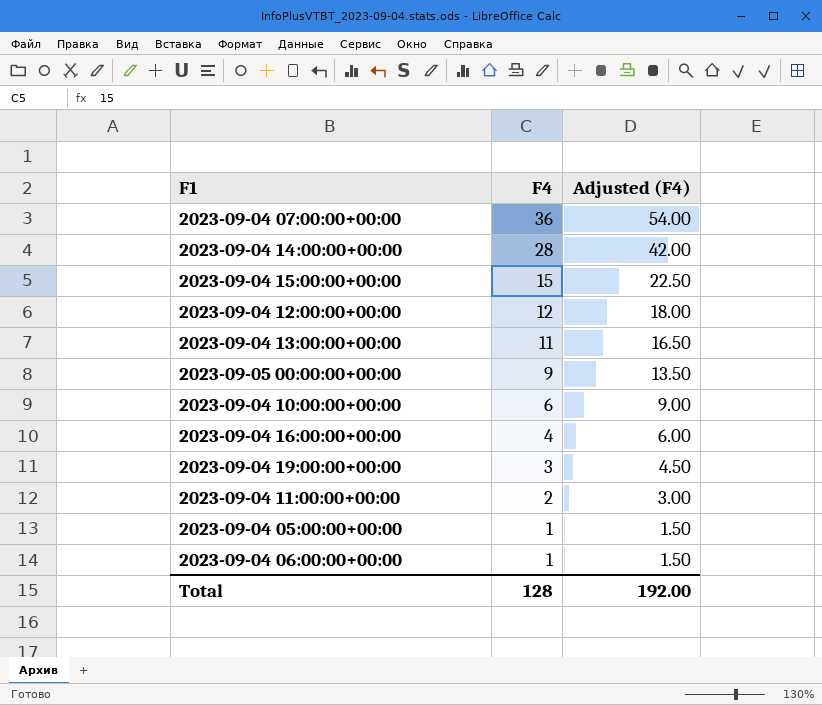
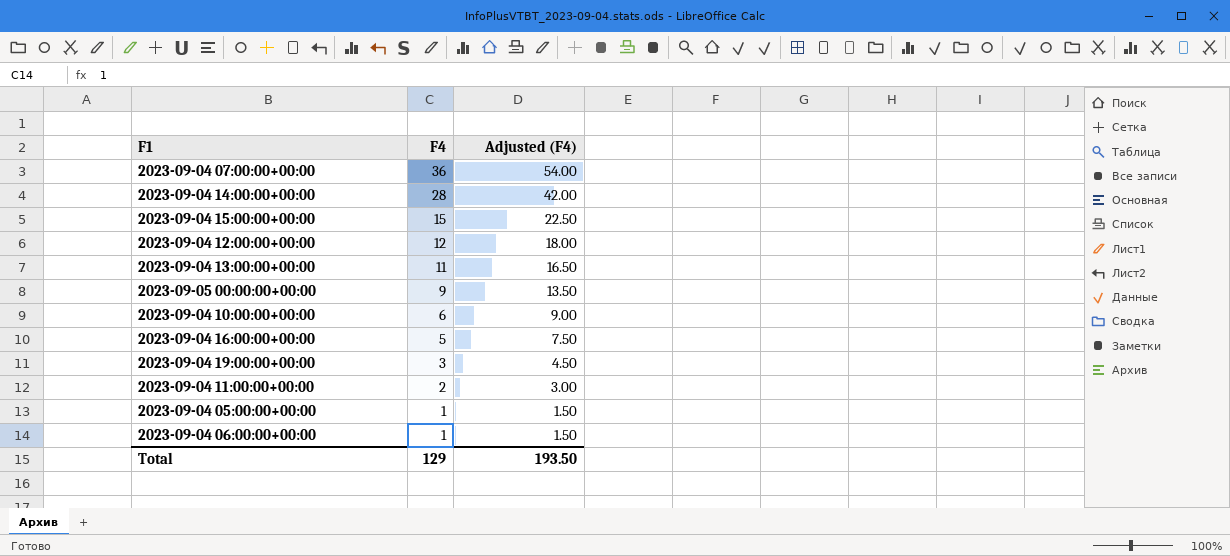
2023-09-04 16:00:00+00:00 | F4: 4 -> 5
2023-09-04 16:00:00+00:00 | Adjusted (F4): 6.00 -> 7.50
Total | F4: 128 -> 129
Total | Adjusted (F4): 192.00 -> 193.50

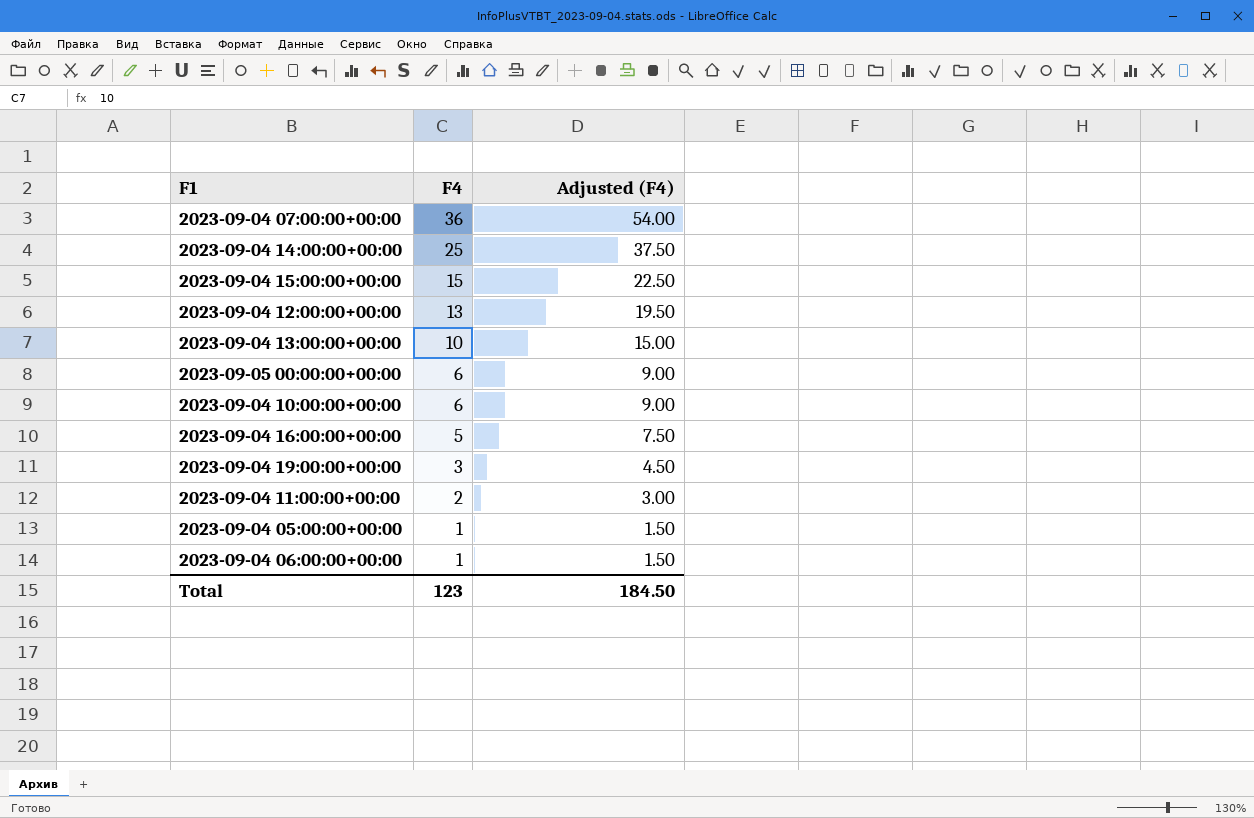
2023-09-04 14:00:00+00:00 | F4: 28 -> 25
2023-09-04 14:00:00+00:00 | Adjusted (F4): 42.00 -> 37.50
2023-09-04 12:00:00+00:00 | F4: 12 -> 13
2023-09-04 12:00:00+00:00 | Adjusted (F4): 18.00 -> 19.50
2023-09-04 13:00:00+00:00 | F4: 11 -> 10
2023-09-04 13:00:00+00:00 | Adjusted (F4): 16.50 -> 15.00
2023-09-05 00:00:00+00:00 | F4: 9 -> 6
2023-09-05 00:00:00+00:00 | Adjusted (F4): 13.50 -> 9.00
Total | F4: 129 -> 123
Total | Adjusted (F4): 193.50 -> 184.50

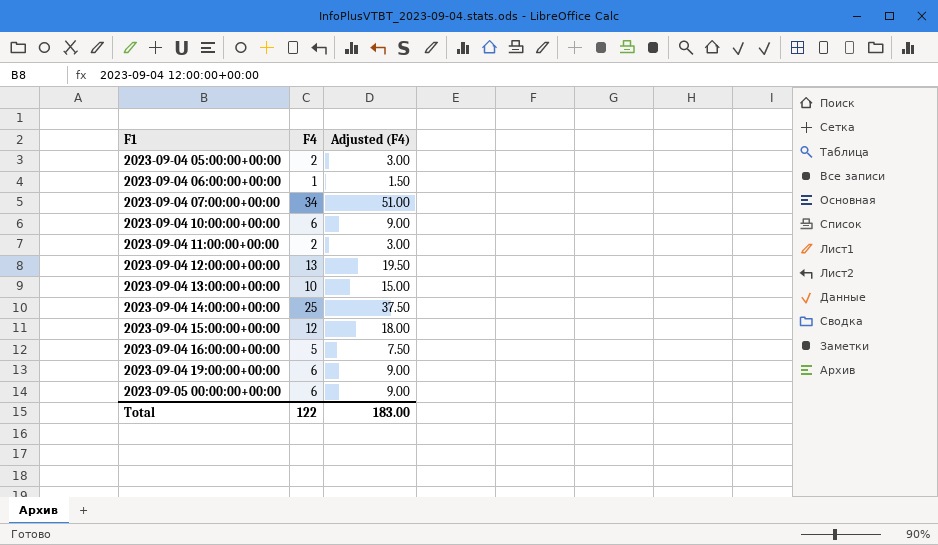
row order: F4 descending -> F1 ascending
2023-09-04 05:00:00+00:00 | F4: 1 -> 2
2023-09-04 05:00:00+00:00 | Adjusted (F4): 1.50 -> 3.00
2023-09-04 07:00:00+00:00 | F4: 36 -> 34
2023-09-04 07:00:00+00:00 | Adjusted (F4): 54.00 -> 51.00
2023-09-04 15:00:00+00:00 | F4: 15 -> 12
2023-09-04 15:00:00+00:00 | Adjusted (F4): 22.50 -> 18.00
2023-09-04 19:00:00+00:00 | F4: 3 -> 6
2023-09-04 19:00:00+00:00 | Adjusted (F4): 4.50 -> 9.00
Total | F4: 123 -> 122
Total | Adjusted (F4): 184.50 -> 183.00

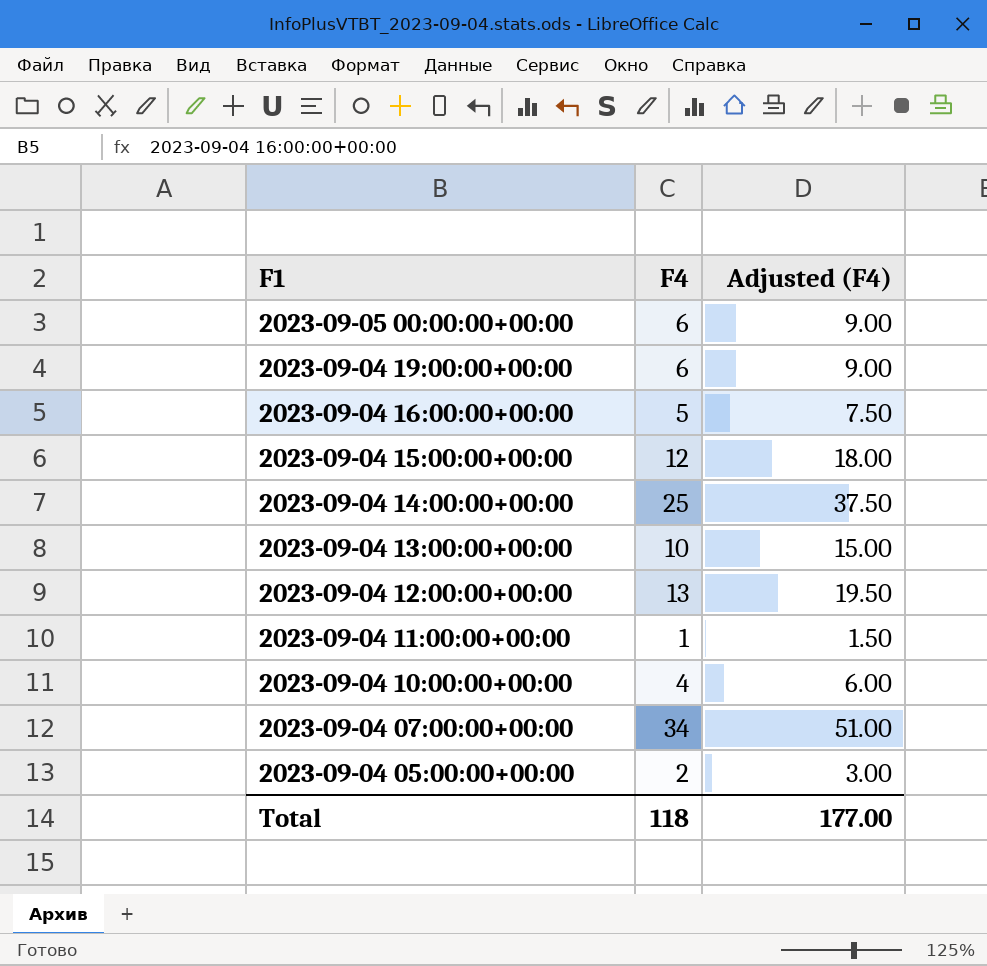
row order: F1 ascending -> F1 descending
row 2023-09-04 06:00:00+00:00: 1 | 1.50 -> none
2023-09-04 11:00:00+00:00 | F4: 2 -> 1
2023-09-04 11:00:00+00:00 | Adjusted (F4): 3.00 -> 1.50
2023-09-04 10:00:00+00:00 | F4: 6 -> 4
2023-09-04 10:00:00+00:00 | Adjusted (F4): 9.00 -> 6.00
Total | F4: 122 -> 118
Total | Adjusted (F4): 183.00 -> 177.00

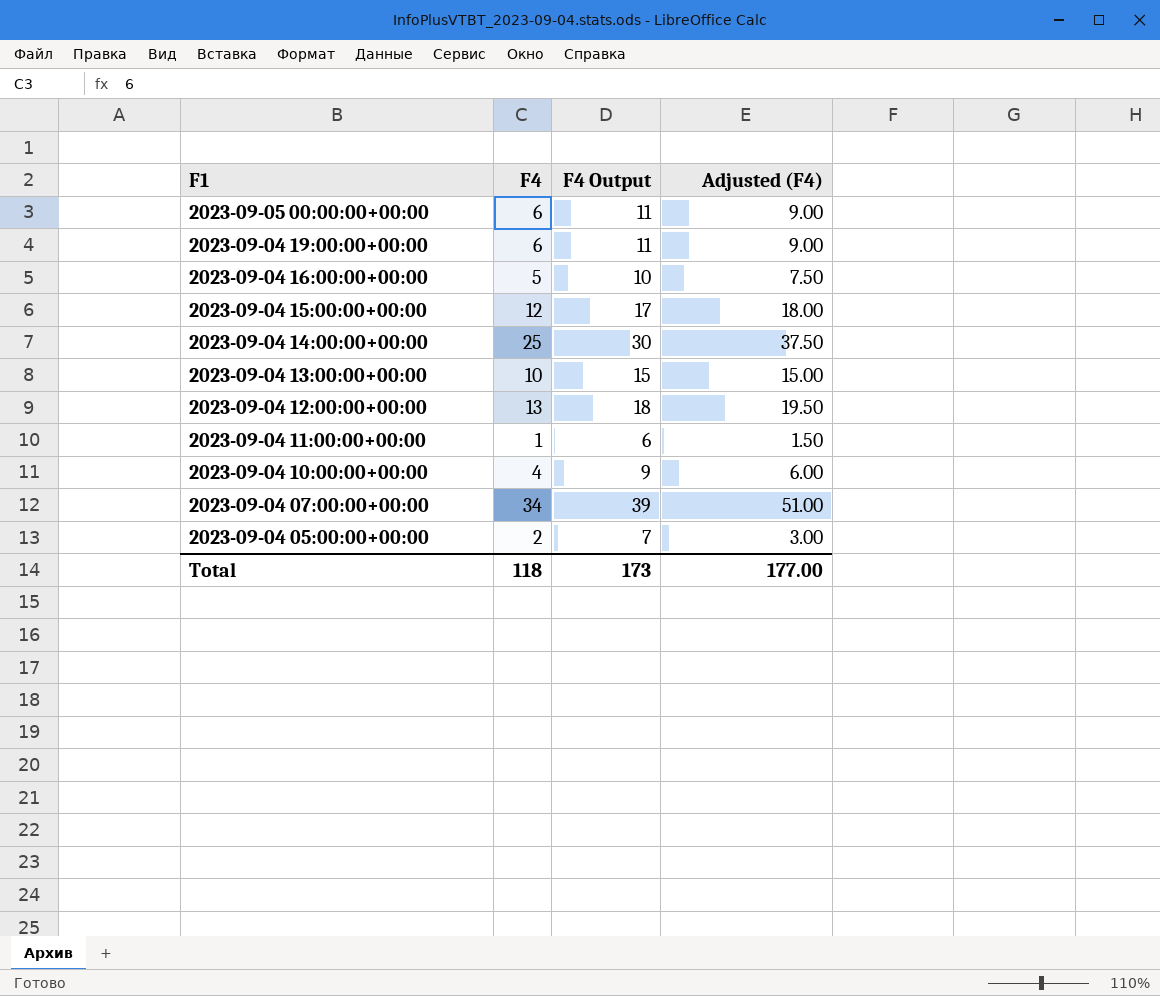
column F4 Output | formula: none -> [F4] + 5

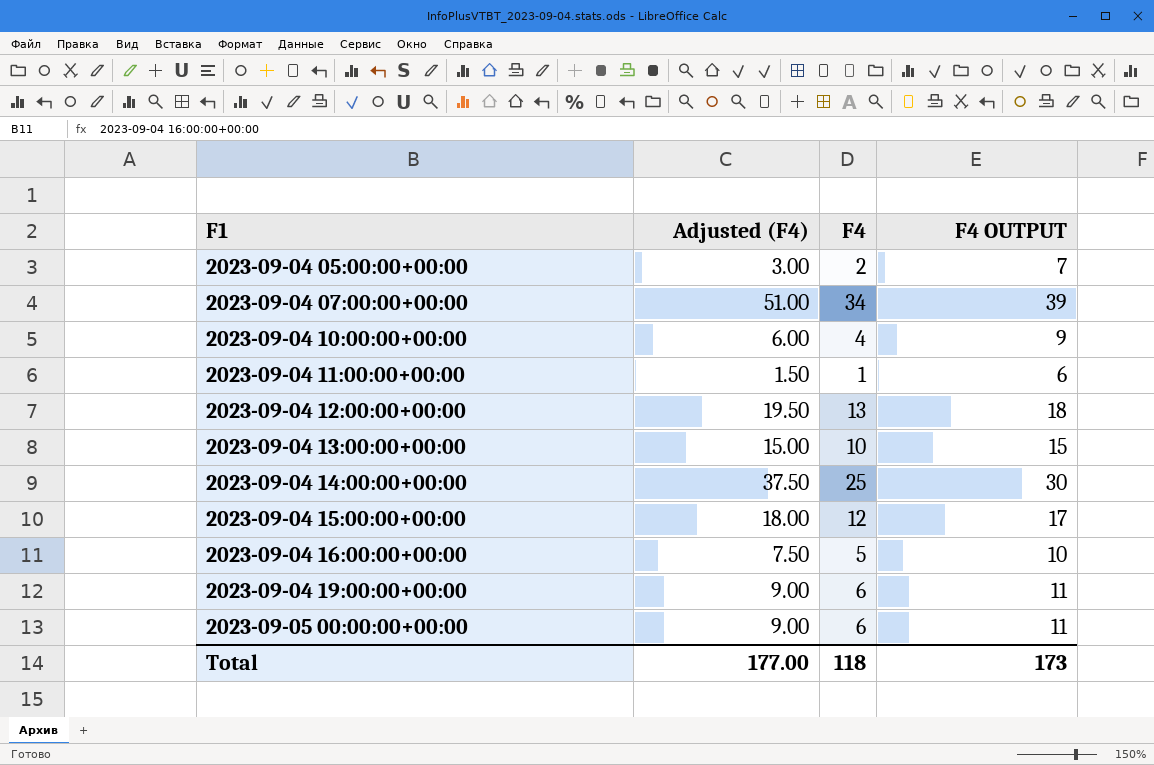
row order: F1 descending -> F1 ascending
column Adjusted (F4) | position: 4 -> 2
column name: F4 Output -> F4 OUTPUT

